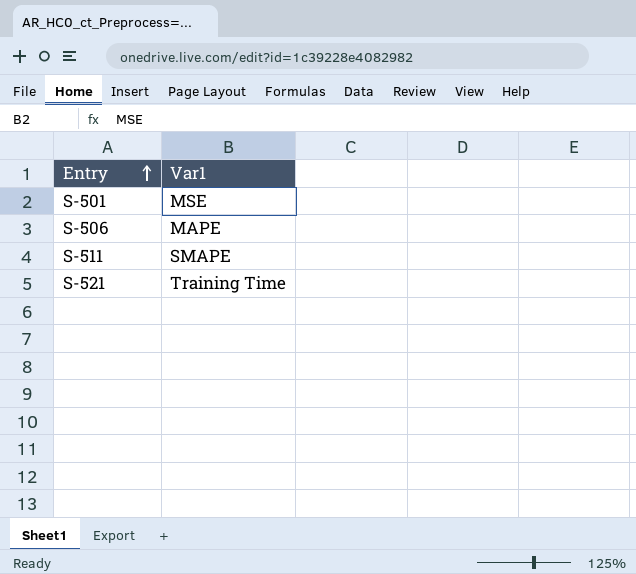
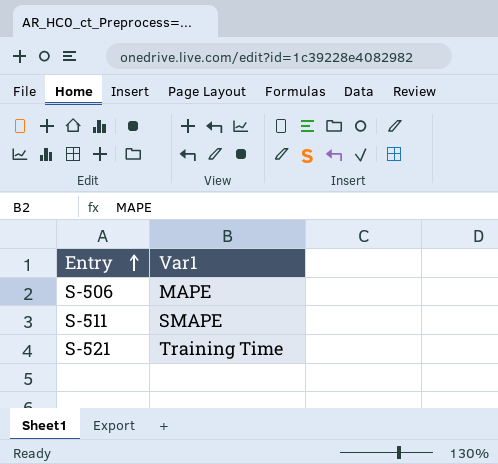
row S-501: MSE -> none

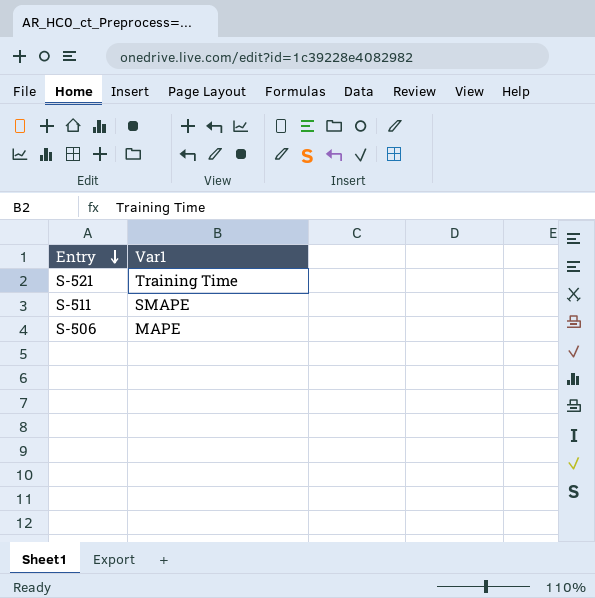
row order: Entry ascending -> Entry descending

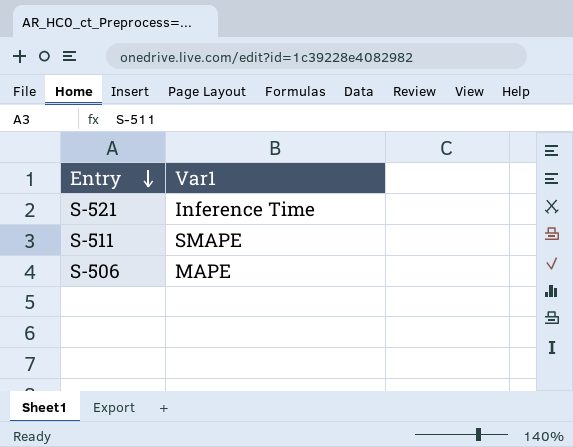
S-521 | Var1: Training Time -> Inference Time

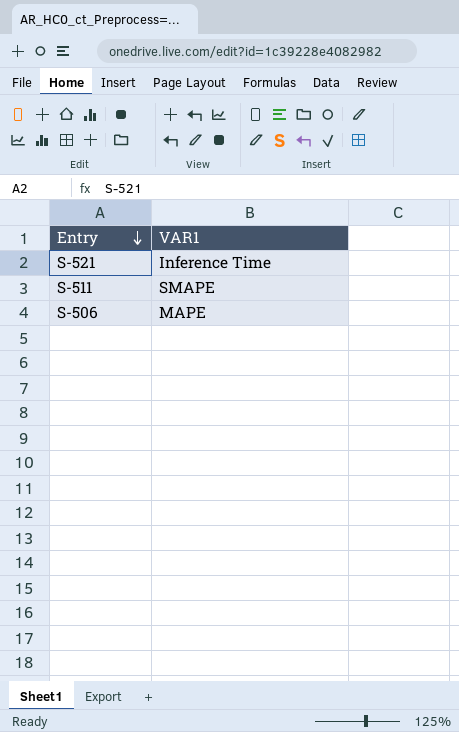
column name: Var1 -> VAR1

